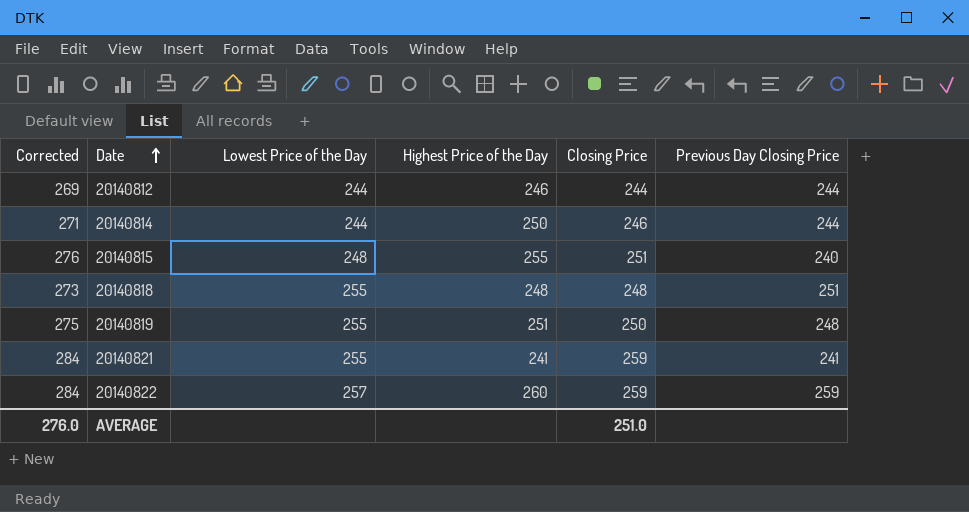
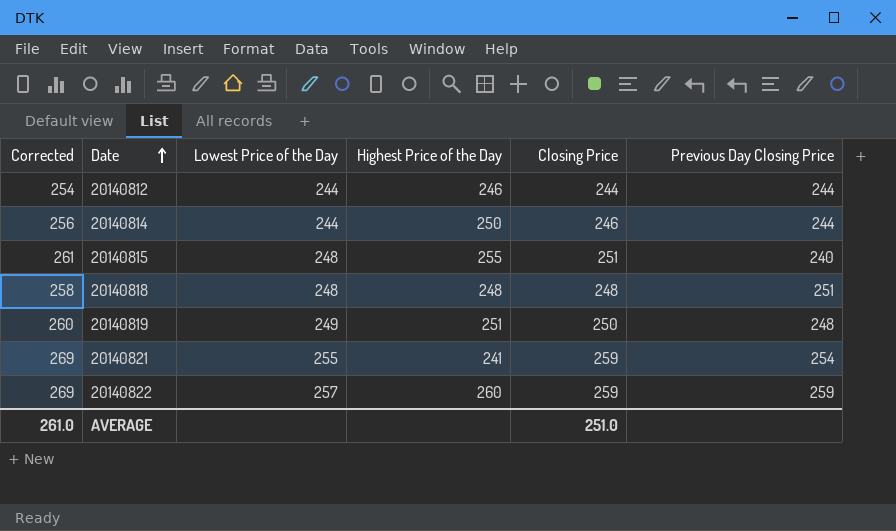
column Corrected | formula: [Closing Price] + 25 -> [Closing Price] + 10
20140818 | Lowest Price of the Day: 255 -> 248
20140819 | Lowest Price of the Day: 255 -> 249
20140821 | Previous Day Closing Price: 241 -> 254
AVERAGE | Corrected: 276.0 -> 261.0

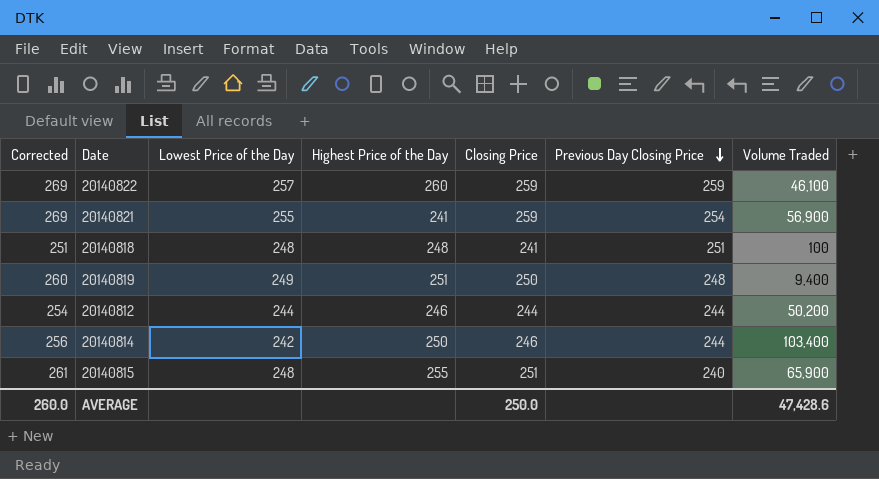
row order: Date ascending -> Previous Day Closing Price descending
column Volume Traded | position: none -> 7
20140818 | Corrected: 258 -> 251
20140818 | Closing Price: 248 -> 241
20140814 | Lowest Price of the Day: 244 -> 242
AVERAGE | Corrected: 261.0 -> 260.0
AVERAGE | Closing Price: 251.0 -> 250.0

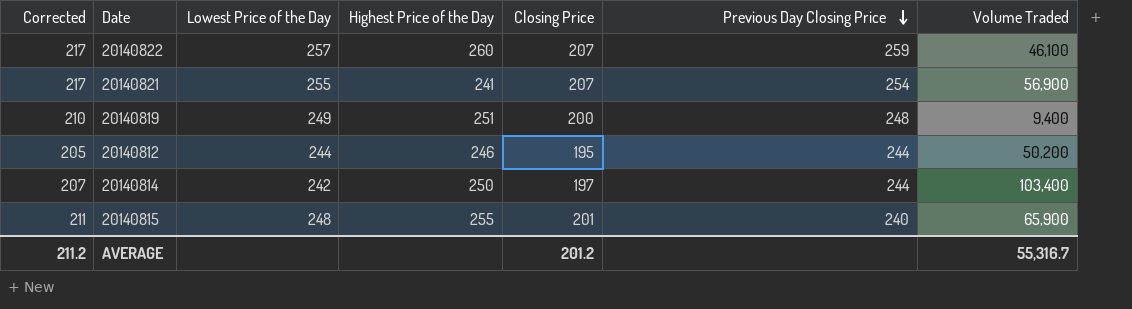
row 20140818: 251 | 248 | 248 | 241 | 251 | 100 -> none
20140822 | Corrected: 269 -> 217
20140822 | Closing Price: 259 -> 207
20140821 | Corrected: 269 -> 217
20140821 | Closing Price: 259 -> 207
20140819 | Corrected: 260 -> 210
20140819 | Closing Price: 250 -> 200
20140812 | Corrected: 254 -> 205
20140812 | Closing Price: 244 -> 195
20140814 | Corrected: 256 -> 207
20140814 | Closing Price: 246 -> 197
20140815 | Corrected: 261 -> 211
20140815 | Closing Price: 251 -> 201
AVERAGE | Corrected: 260.0 -> 211.2
AVERAGE | Closing Price: 250.0 -> 201.2
AVERAGE | Volume Traded: 47,428.6 -> 55,316.7

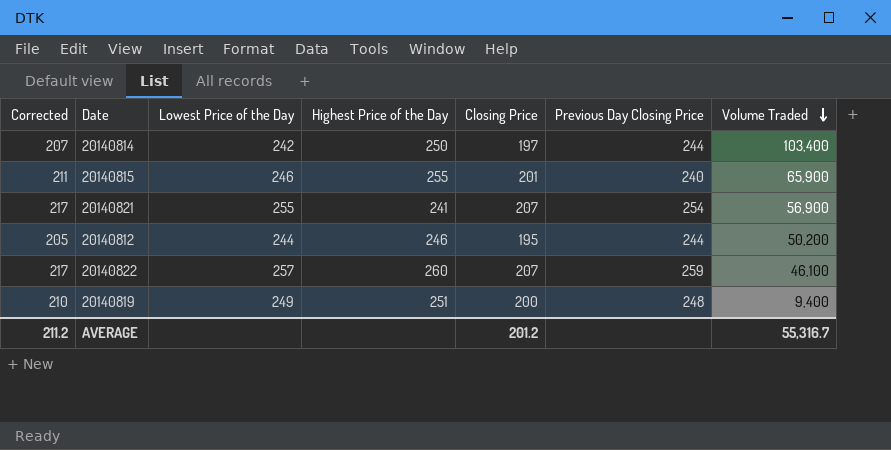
row order: Previous Day Closing Price descending -> Volume Traded descending
20140815 | Lowest Price of the Day: 248 -> 246

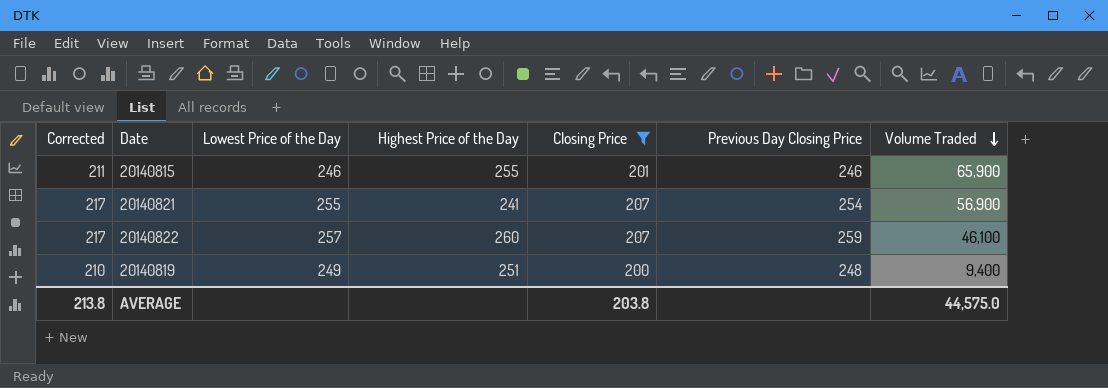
filter: none -> Closing Price >= 200
20140815 | Previous Day Closing Price: 240 -> 246
AVERAGE | Corrected: 211.2 -> 213.8
AVERAGE | Closing Price: 201.2 -> 203.8
AVERAGE | Volume Traded: 55,316.7 -> 44,575.0

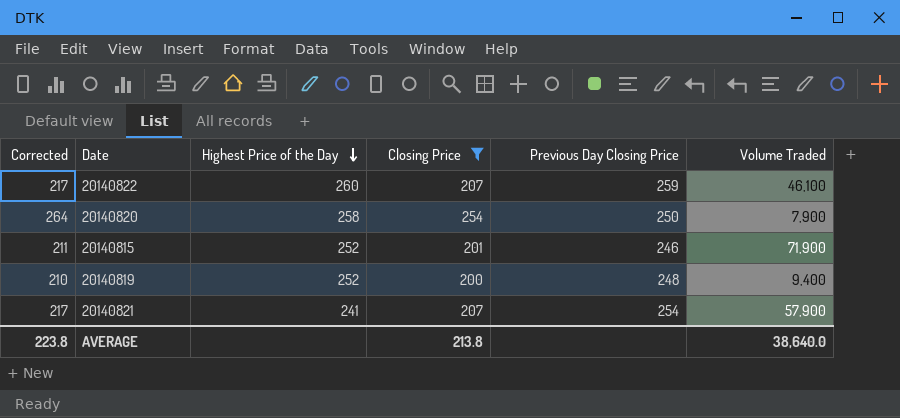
row order: Volume Traded descending -> Highest Price of the Day descending
column Lowest Price of the Day | position: 3 -> none
row 20140820: none -> 264 | 258 | 254 | 250 | 7,900
20140815 | Highest Price of the Day: 255 -> 252
20140815 | Volume Traded: 65,900 -> 71,900
20140819 | Highest Price of the Day: 251 -> 252
20140821 | Volume Traded: 56,900 -> 57,900
AVERAGE | Corrected: 213.8 -> 223.8
AVERAGE | Closing Price: 203.8 -> 213.8
AVERAGE | Volume Traded: 44,575.0 -> 38,640.0

